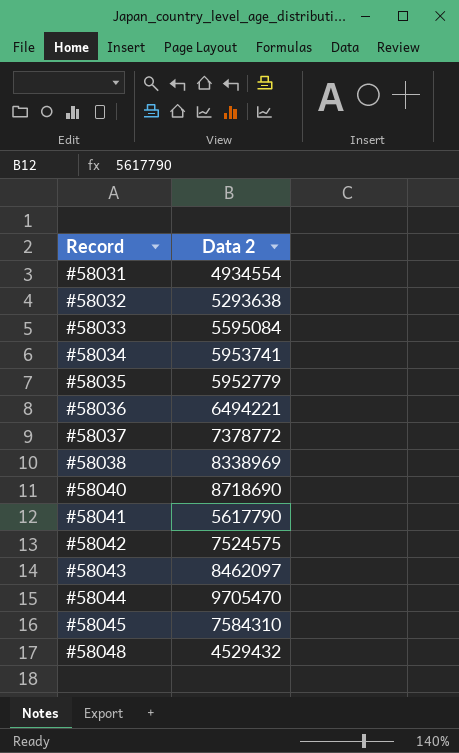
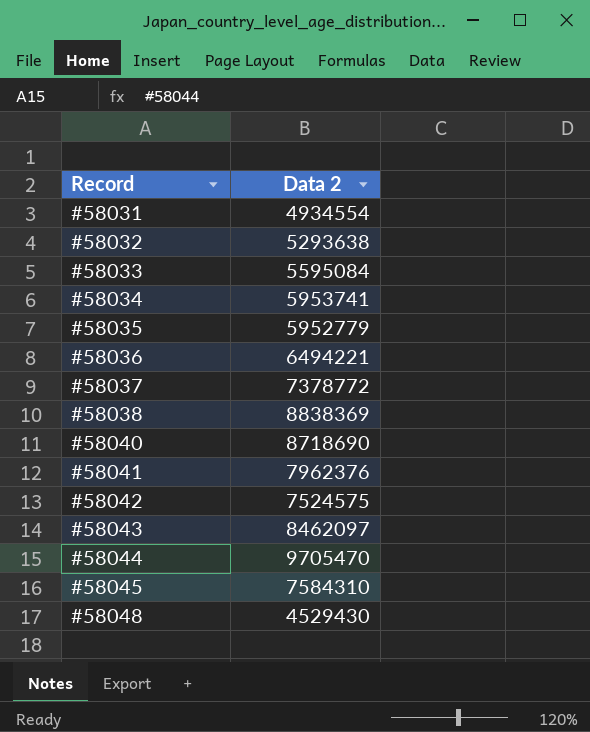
#58038 | Data 2: 8338969 -> 8838369
#58041 | Data 2: 5617790 -> 7962376
#58048 | Data 2: 4529432 -> 4529430

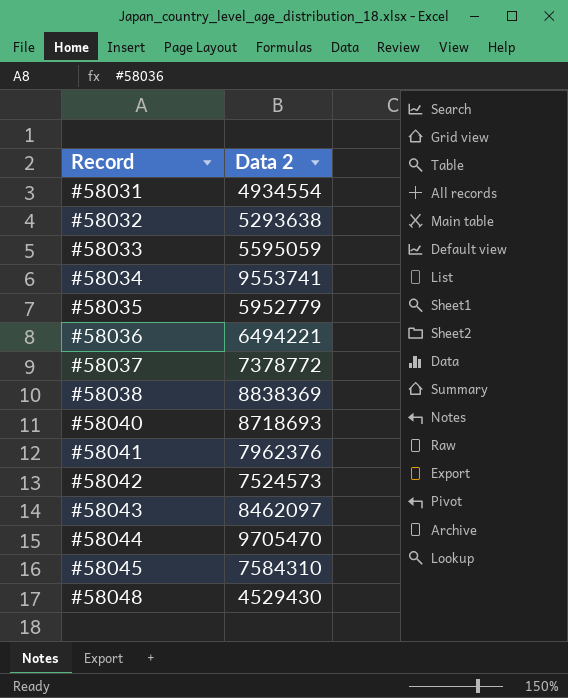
#58033 | Data 2: 5595084 -> 5595059
#58034 | Data 2: 5953741 -> 9553741
#58040 | Data 2: 8718690 -> 8718693
#58042 | Data 2: 7524575 -> 7524573

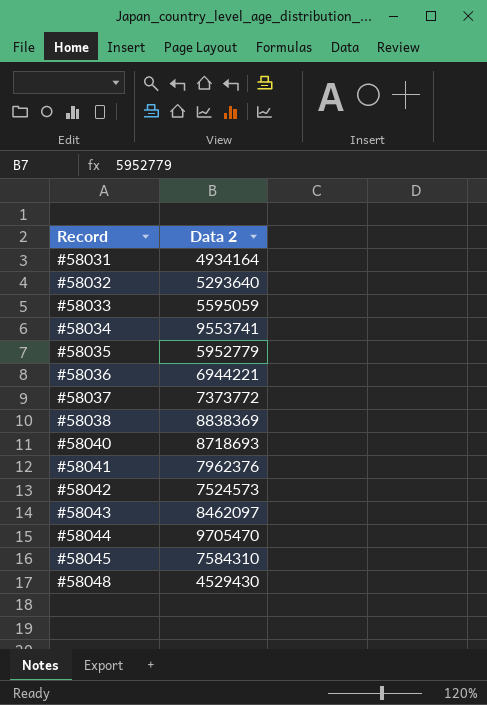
#58031 | Data 2: 4934554 -> 4934164
#58032 | Data 2: 5293638 -> 5293640
#58036 | Data 2: 6494221 -> 6944221
#58037 | Data 2: 7378772 -> 7373772

